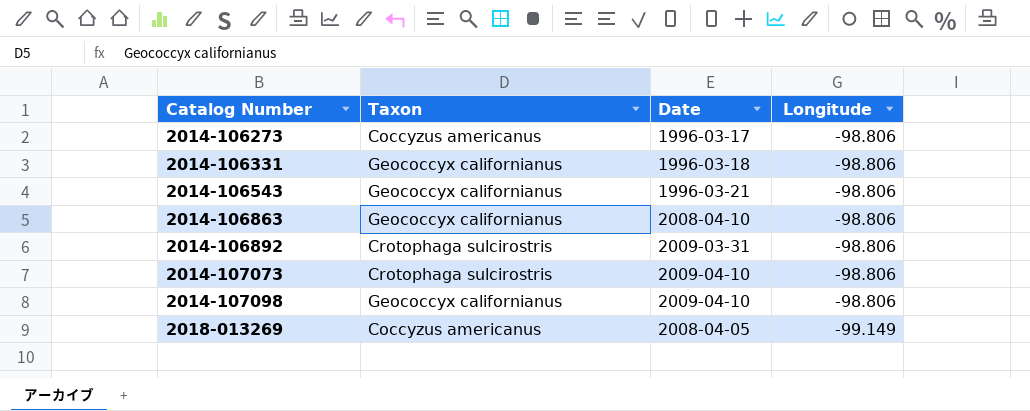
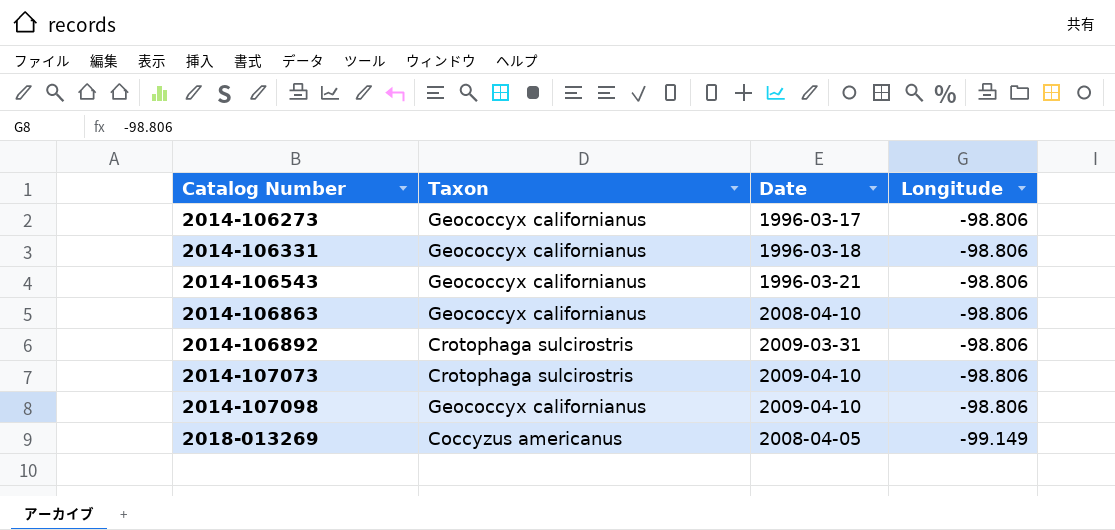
2014-106273 | Taxon: Coccyzus americanus -> Geococcyx californianus

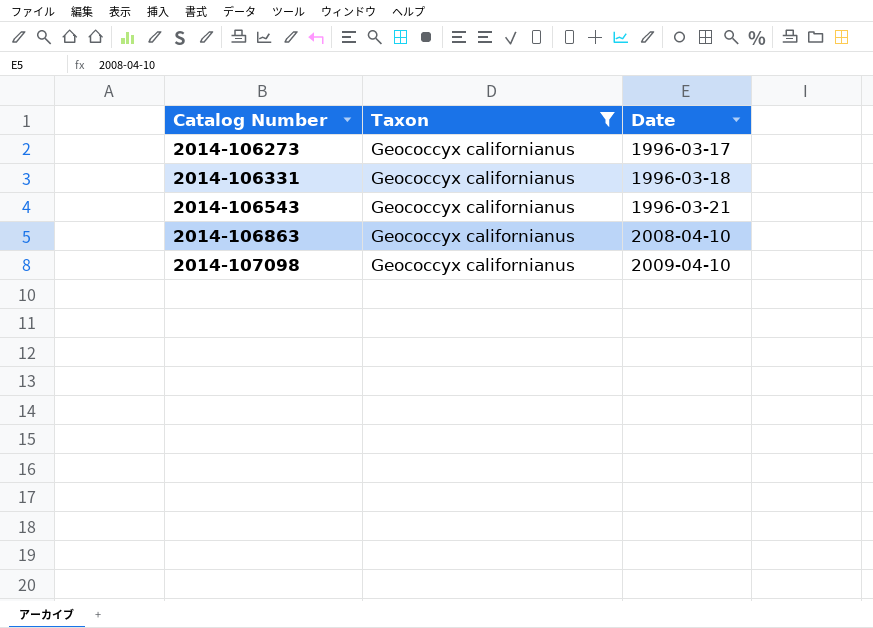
filter: none -> Taxon = Geococcyx californianus
column Longitude | position: 4 -> none

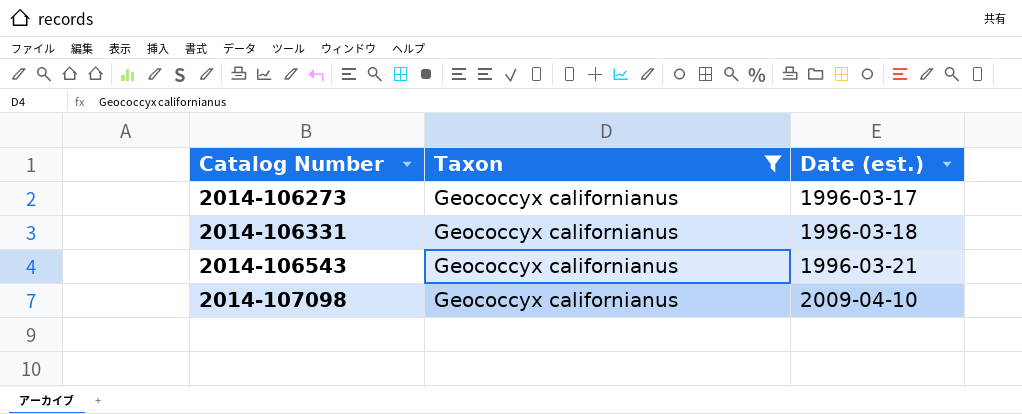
column name: Date -> Date (est.)
row 2014-106863: Geococcyx californianus | 2008-04-10 -> none

